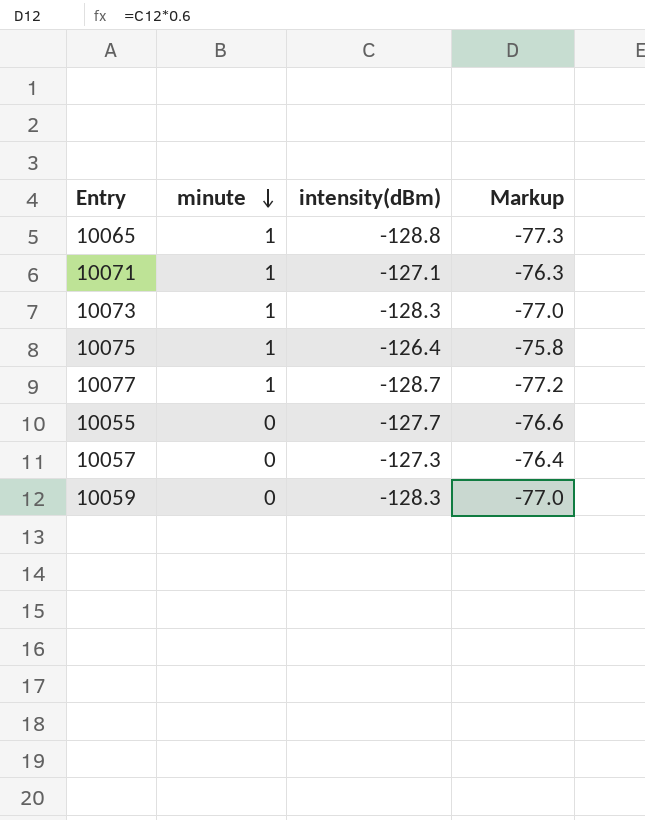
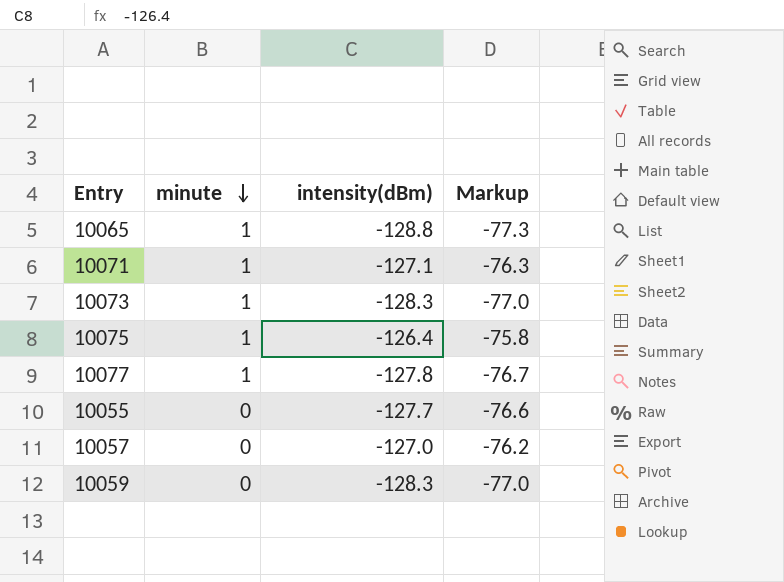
10077 | intensity(dBm): -128.7 -> -127.8
10077 | Markup: -77.2 -> -76.7
10057 | intensity(dBm): -127.3 -> -127.0
10057 | Markup: -76.4 -> -76.2

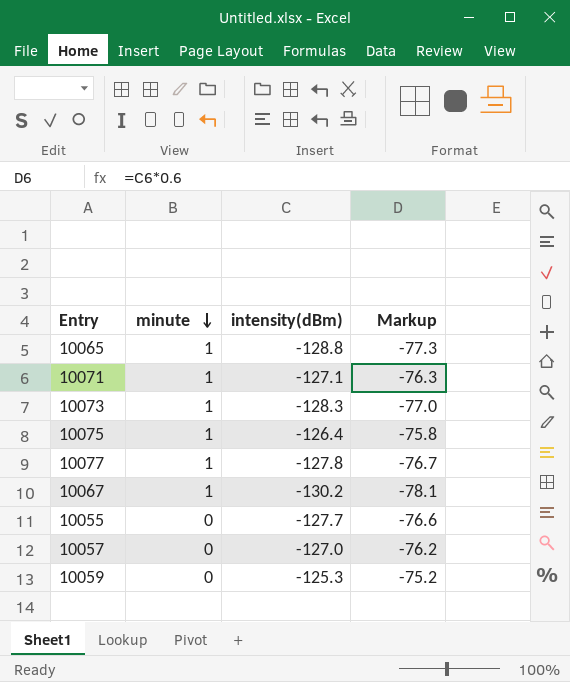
row 10067: none -> 1 | -130.2 | -78.1
10059 | intensity(dBm): -128.3 -> -125.3
10059 | Markup: -77.0 -> -75.2

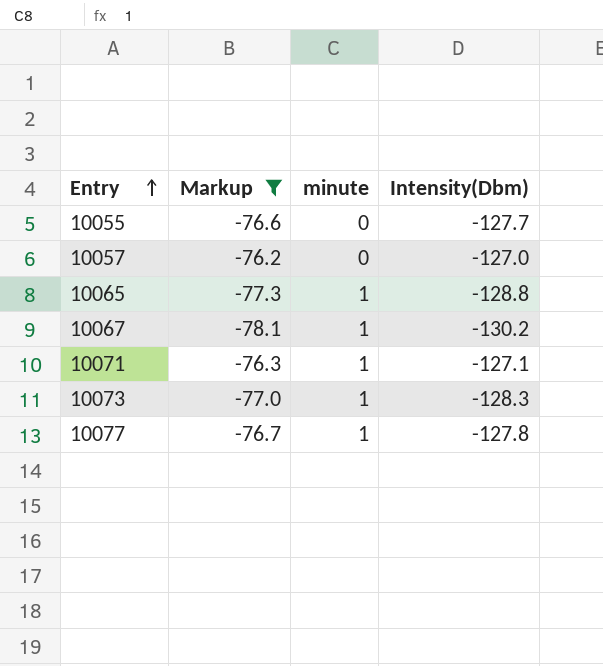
filter: none -> Markup <= -76.2
row order: minute descending -> Entry ascending
column Markup | position: 4 -> 2
column name: intensity(dBm) -> Intensity(Dbm)

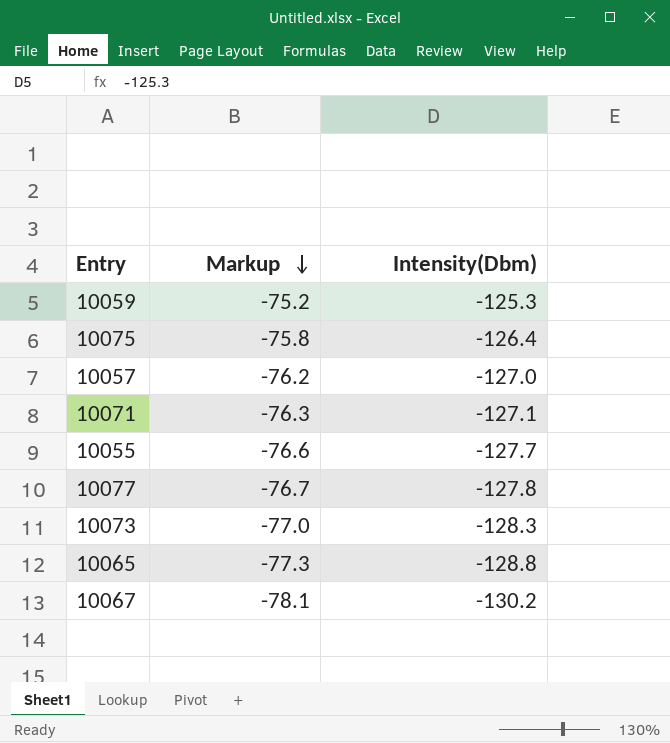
filter: Markup <= -76.2 -> none
row order: Entry ascending -> Markup descending
column minute | position: 3 -> none

